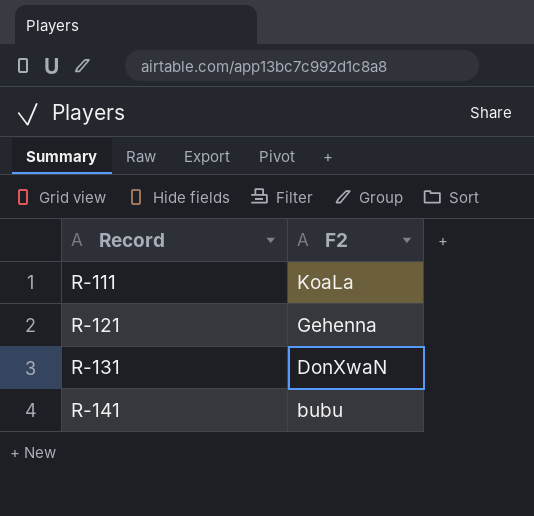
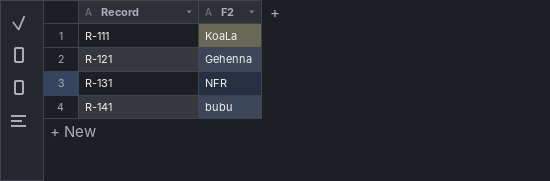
R-131 | F2: DonXwaN -> NFR

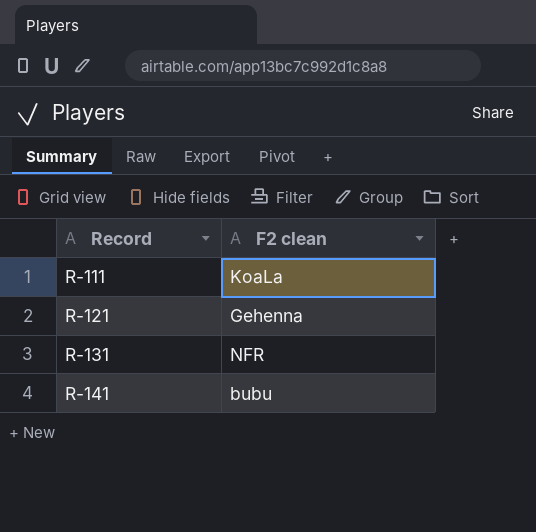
column name: F2 -> F2 clean

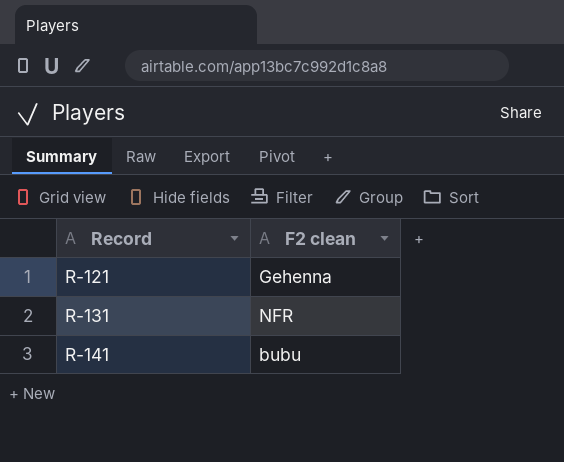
row R-111: KoaLa -> none

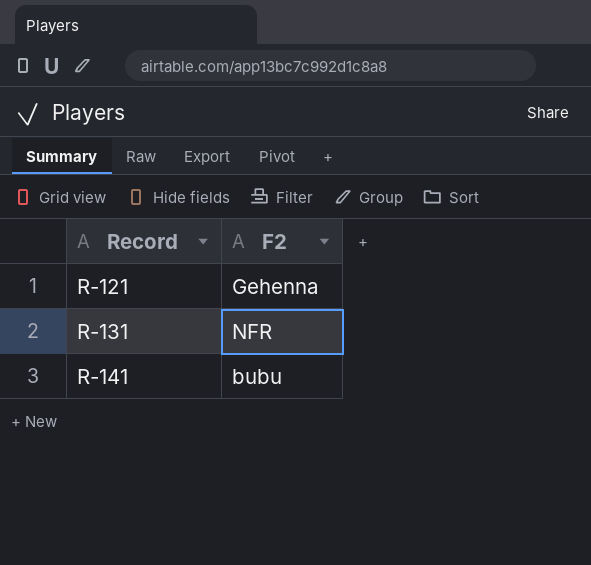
column name: F2 clean -> F2

